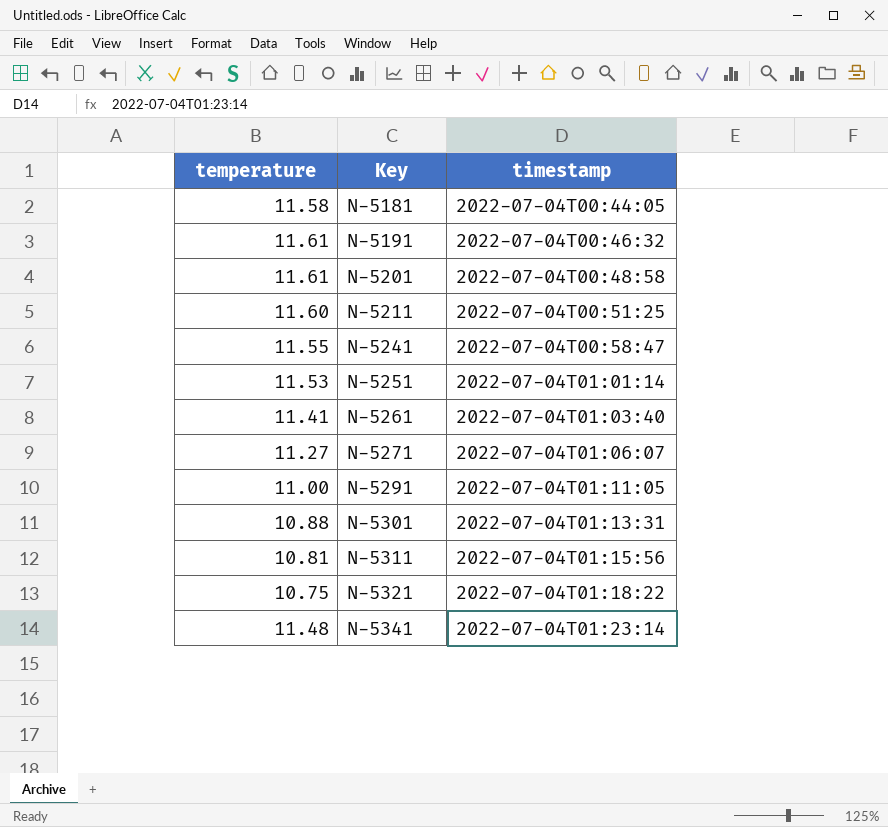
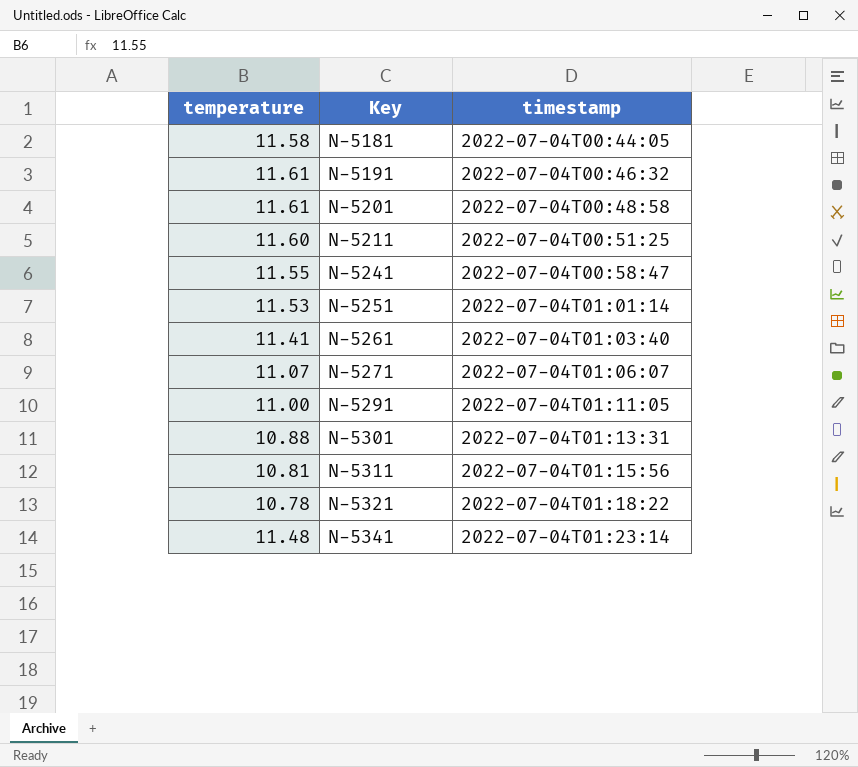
N-5271 | temperature: 11.27 -> 11.07
N-5321 | temperature: 10.75 -> 10.78

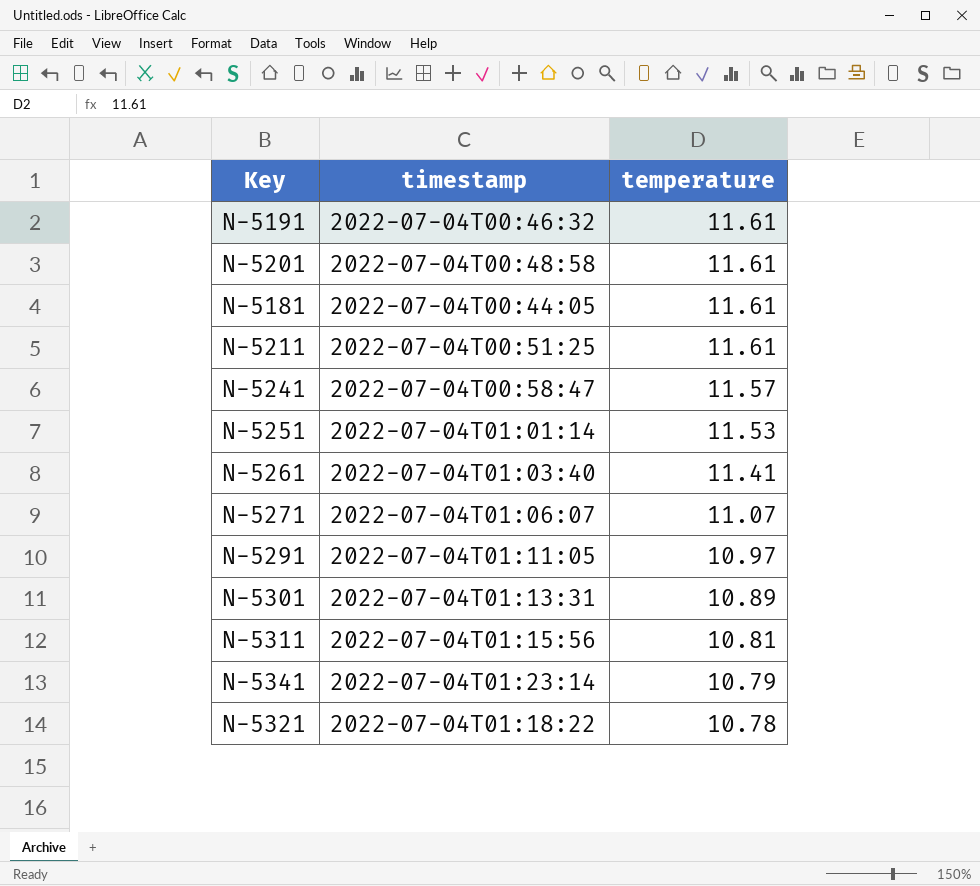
row order: Key ascending -> temperature descending
column temperature | position: 1 -> 3
N-5181 | temperature: 11.58 -> 11.61
N-5211 | temperature: 11.60 -> 11.61
N-5241 | temperature: 11.55 -> 11.57
N-5291 | temperature: 11.00 -> 10.97
N-5301 | temperature: 10.88 -> 10.89
N-5341 | temperature: 11.48 -> 10.79

